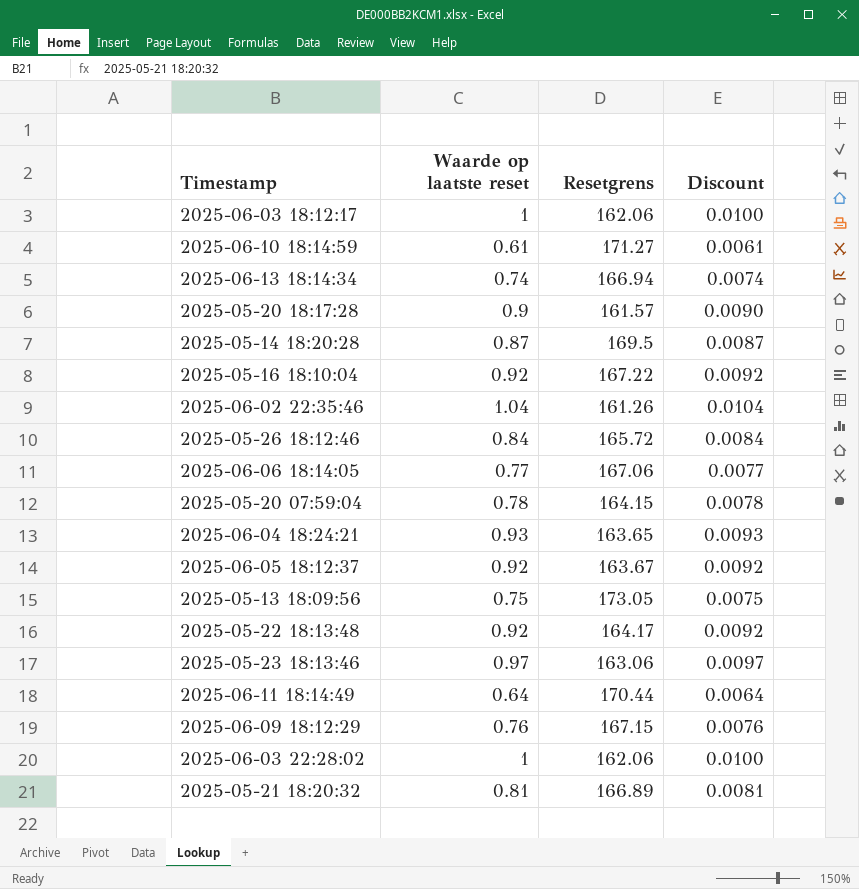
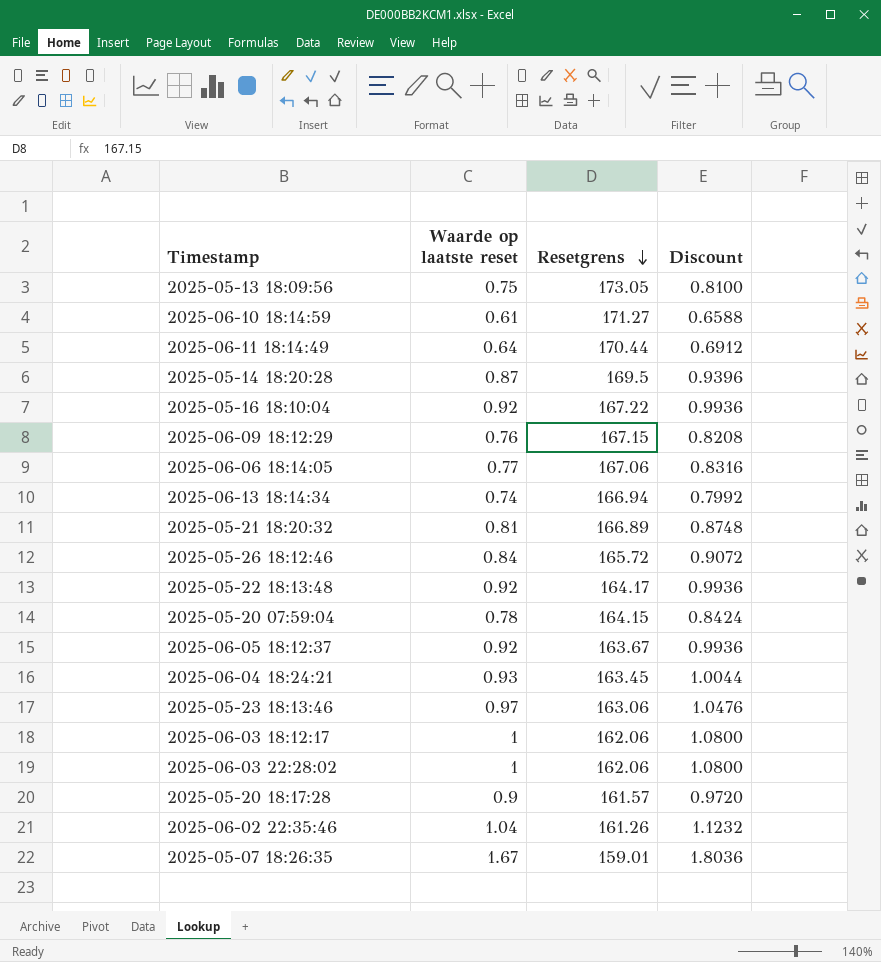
row order: none -> Resetgrens descending
column Discount | formula: [Waarde op laatste reset] * 0.01 -> [Waarde op laatste reset] * 1.08
2025-06-04 18:24:21 | Resetgrens: 163.65 -> 163.45
row 2025-05-07 18:26:35: none -> 1.67 | 159.01 | 1.8036

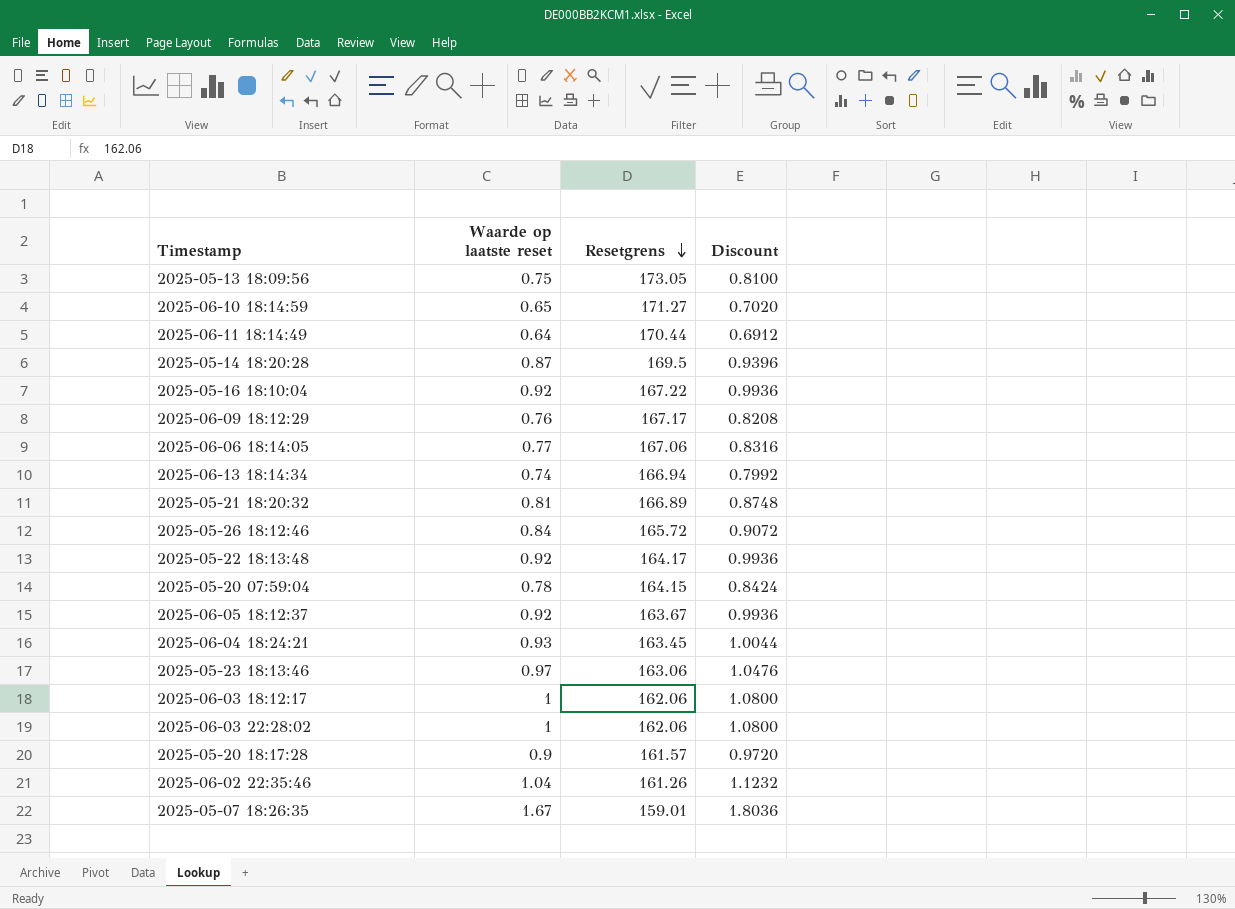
2025-06-10 18:14:59 | Waarde op laatste reset: 0.61 -> 0.65
2025-06-10 18:14:59 | Discount: 0.6588 -> 0.7020
2025-06-09 18:12:29 | Resetgrens: 167.15 -> 167.17

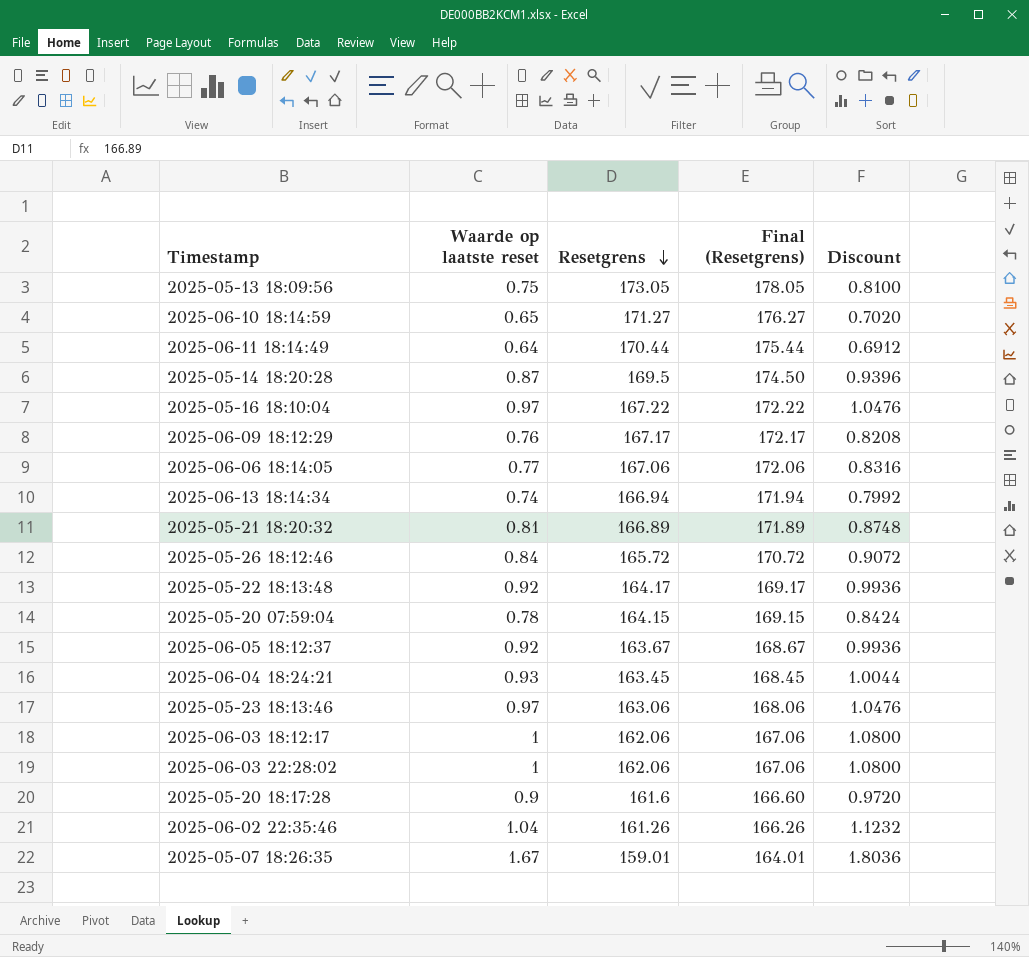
column Final (Resetgrens) | formula: none -> [Resetgrens] + 5
2025-05-16 18:10:04 | Waarde op laatste reset: 0.92 -> 0.97
2025-05-16 18:10:04 | Discount: 0.9936 -> 1.0476
2025-05-20 18:17:28 | Resetgrens: 161.57 -> 161.6

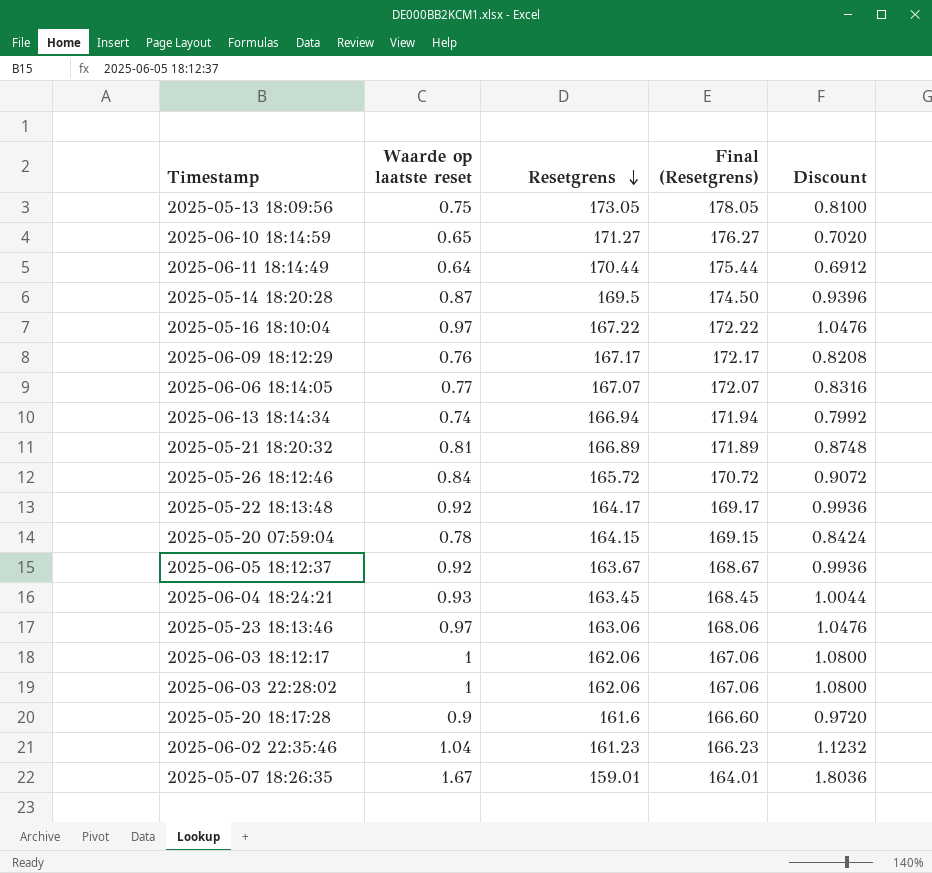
2025-06-06 18:14:05 | Resetgrens: 167.06 -> 167.07
2025-06-06 18:14:05 | Final (Resetgrens): 172.06 -> 172.07
2025-06-02 22:35:46 | Resetgrens: 161.26 -> 161.23
2025-06-02 22:35:46 | Final (Resetgrens): 166.26 -> 166.23

